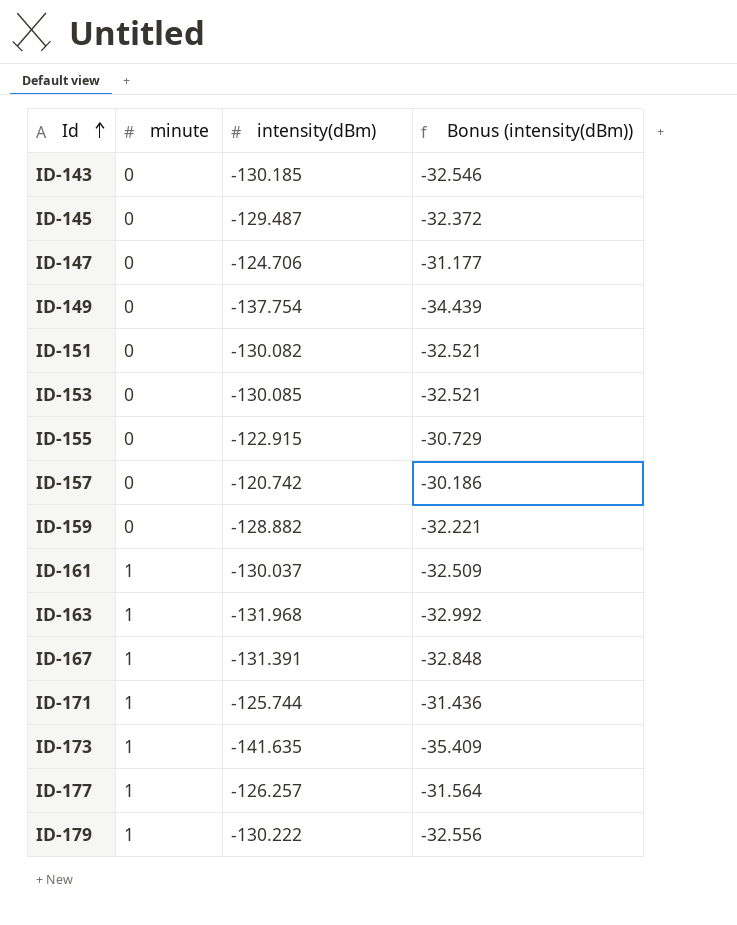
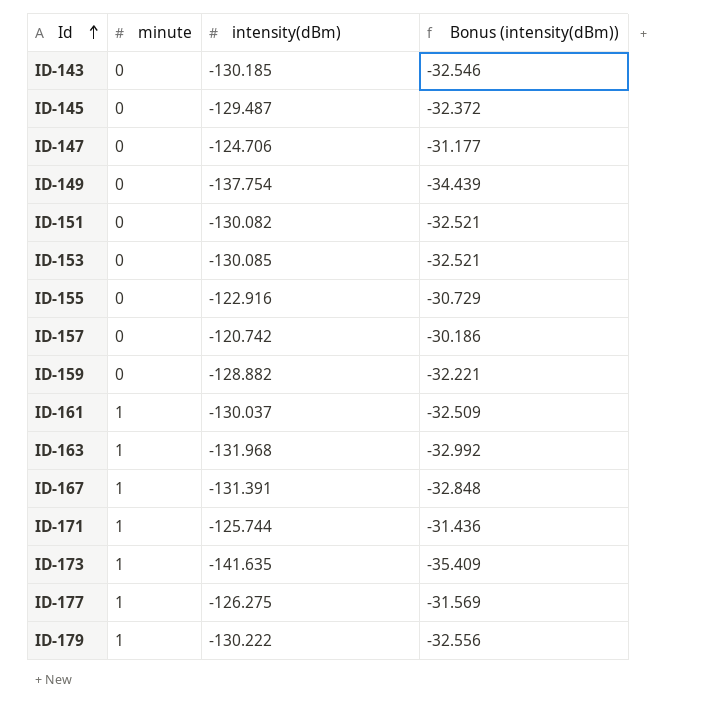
ID-155 | intensity(dBm): -122.915 -> -122.916
ID-177 | intensity(dBm): -126.257 -> -126.275
ID-177 | Bonus (intensity(dBm)): -31.564 -> -31.569

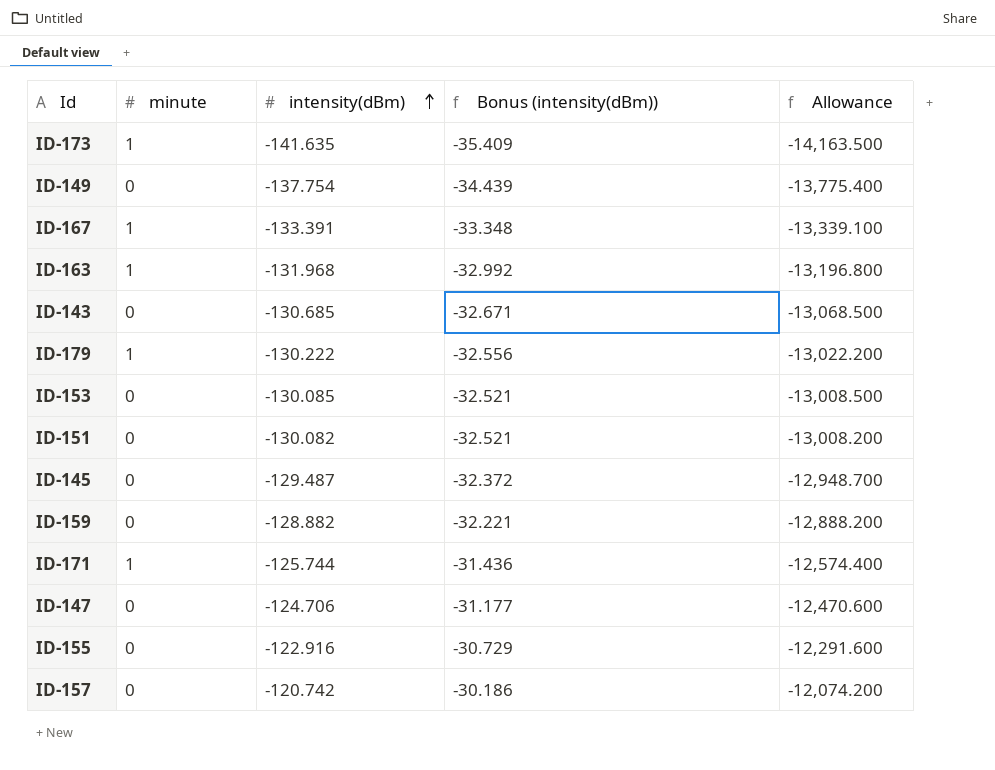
row order: Id ascending -> intensity(dBm) ascending
column Allowance | formula: none -> [intensity(dBm)] * 100
row ID-161: 1 | -130.037 | -32.509 -> none
row ID-177: 1 | -126.275 | -31.569 -> none
ID-167 | intensity(dBm): -131.391 -> -133.391
ID-167 | Bonus (intensity(dBm)): -32.848 -> -33.348
ID-143 | intensity(dBm): -130.185 -> -130.685
ID-143 | Bonus (intensity(dBm)): -32.546 -> -32.671

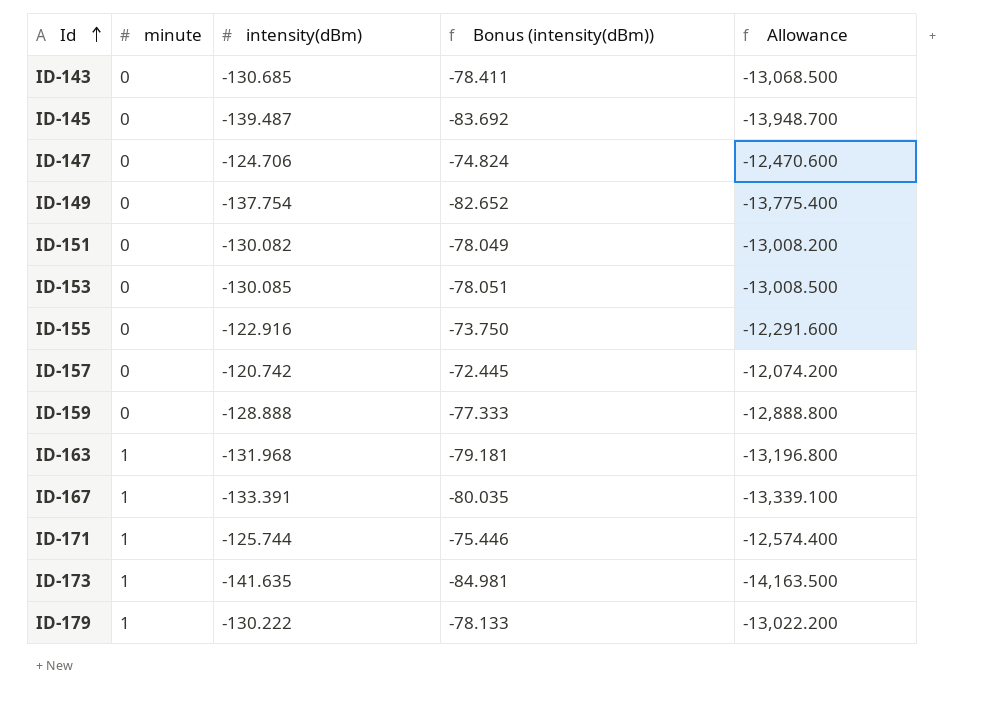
row order: intensity(dBm) ascending -> Id ascending
column Bonus (intensity(dBm)) | formula: [intensity(dBm)] * 0.25 -> [intensity(dBm)] * 0.6
ID-145 | intensity(dBm): -129.487 -> -139.487
ID-145 | Allowance: -12,948.700 -> -13,948.700
ID-159 | intensity(dBm): -128.882 -> -128.888
ID-159 | Allowance: -12,888.200 -> -12,888.800

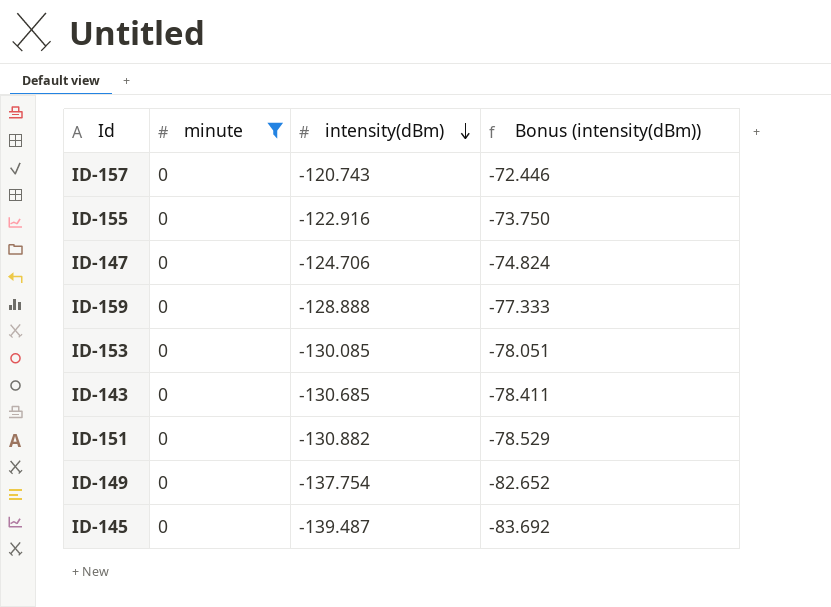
filter: none -> minute = 0
row order: Id ascending -> intensity(dBm) descending
column Allowance | formula: [intensity(dBm)] * 100 -> none
ID-157 | intensity(dBm): -120.742 -> -120.743
ID-157 | Bonus (intensity(dBm)): -72.445 -> -72.446
ID-151 | intensity(dBm): -130.082 -> -130.882
ID-151 | Bonus (intensity(dBm)): -78.049 -> -78.529

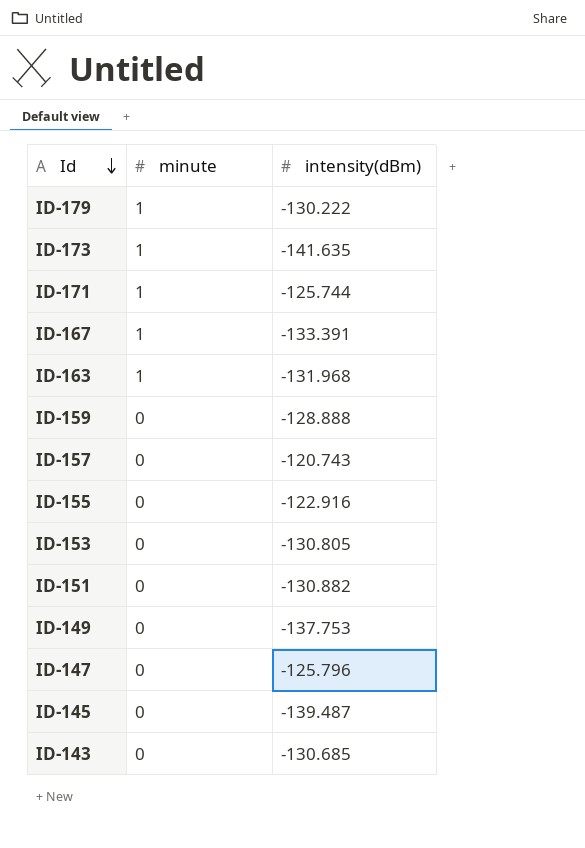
filter: minute = 0 -> none
row order: intensity(dBm) descending -> Id descending
column Bonus (intensity(dBm)) | formula: [intensity(dBm)] * 0.6 -> none
ID-153 | intensity(dBm): -130.085 -> -130.805
ID-149 | intensity(dBm): -137.754 -> -137.753
ID-147 | intensity(dBm): -124.706 -> -125.796

